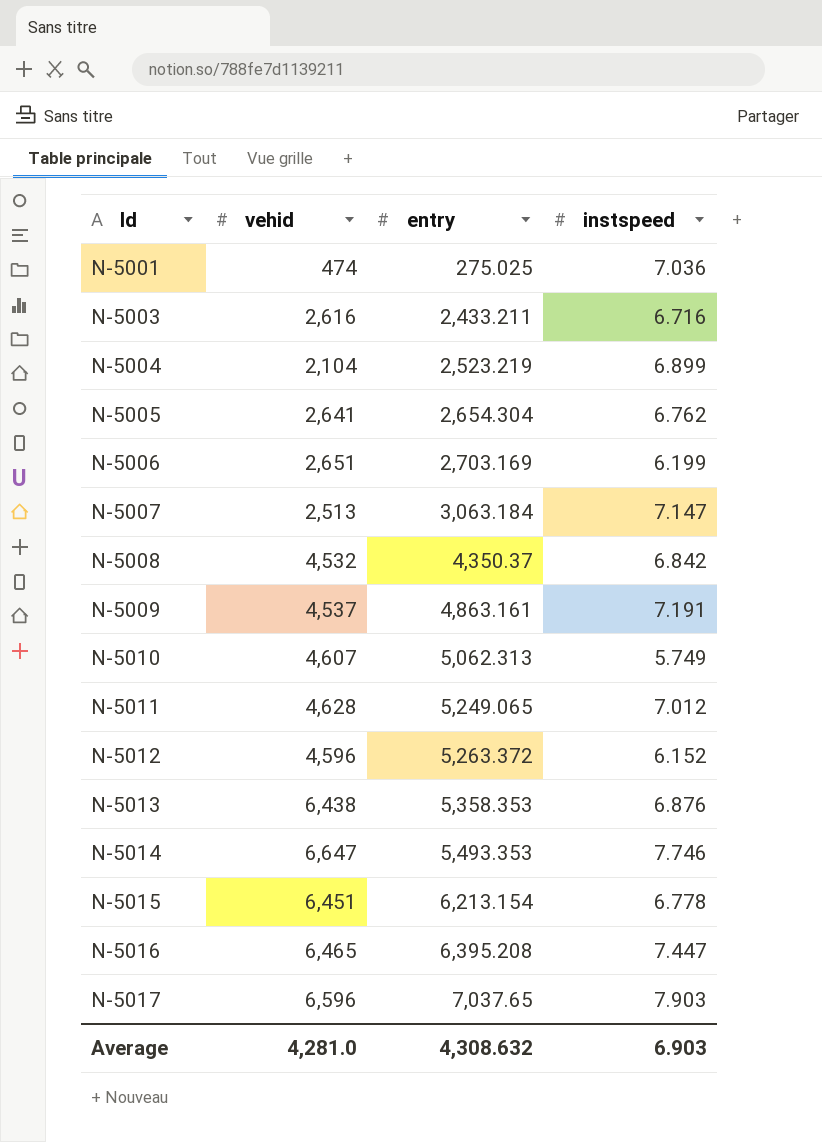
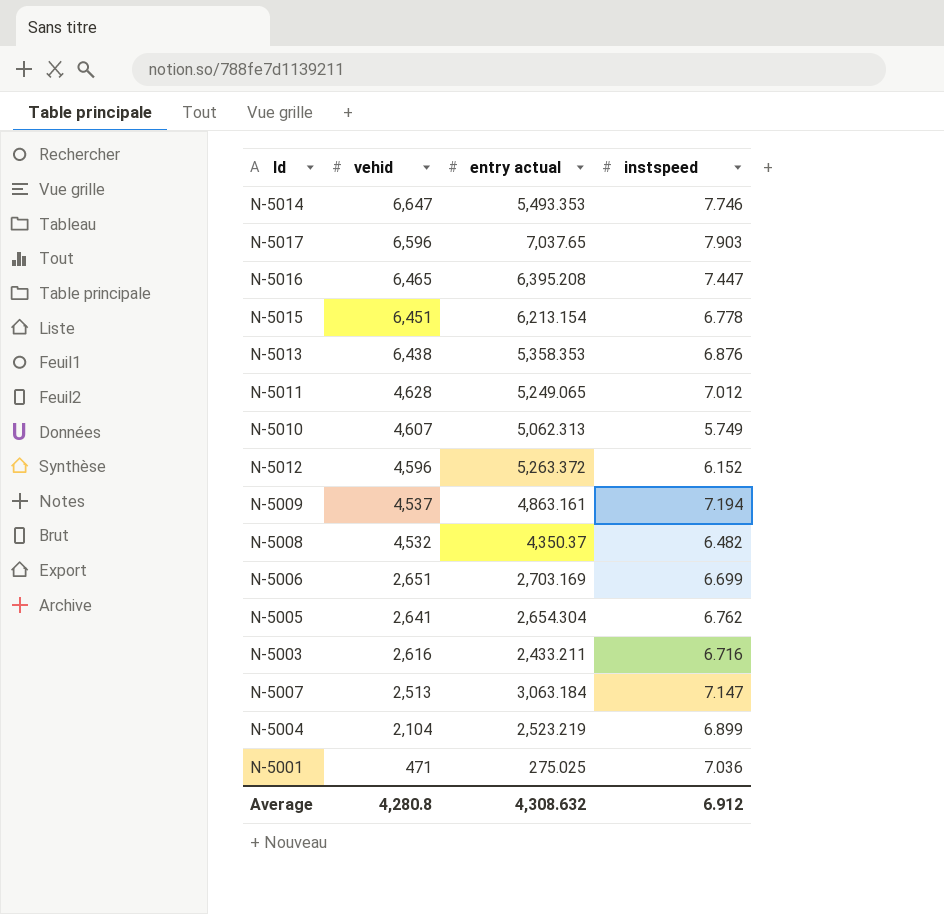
row order: Id ascending -> vehid descending
column name: entry -> entry actual
N-5009 | instspeed: 7.191 -> 7.194
N-5008 | instspeed: 6.842 -> 6.482
N-5006 | instspeed: 6.199 -> 6.699
N-5001 | vehid: 474 -> 471
Average | vehid: 4,281.0 -> 4,280.8
Average | instspeed: 6.903 -> 6.912

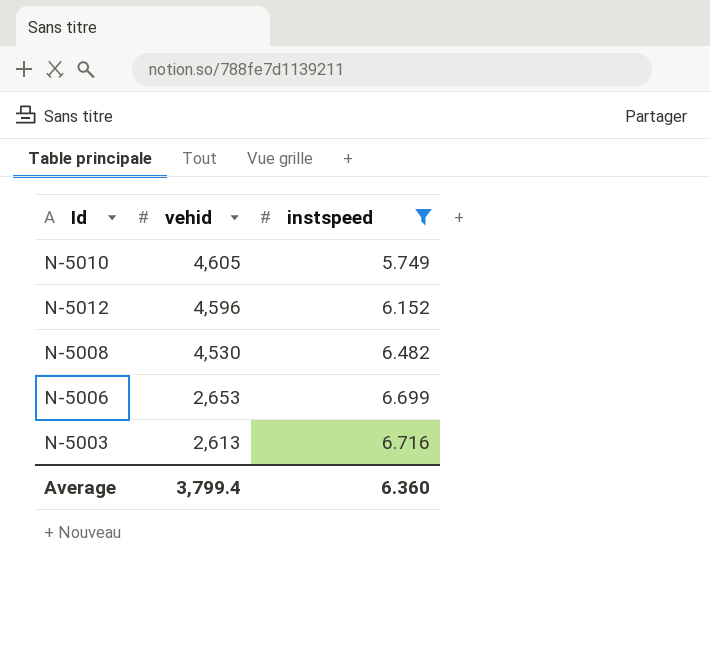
filter: none -> instspeed <= 6.716
column entry actual | position: 3 -> none
N-5010 | vehid: 4,607 -> 4,605
N-5008 | vehid: 4,532 -> 4,530
N-5006 | vehid: 2,651 -> 2,653
N-5003 | vehid: 2,616 -> 2,613
Average | vehid: 4,280.8 -> 3,799.4
Average | instspeed: 6.912 -> 6.360

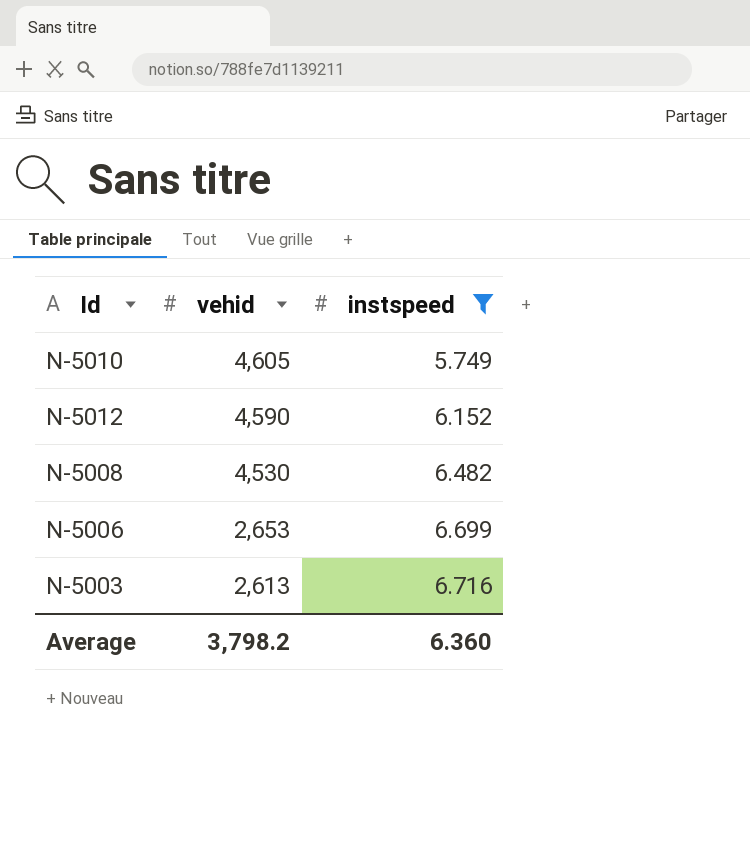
N-5012 | vehid: 4,596 -> 4,590
Average | vehid: 3,799.4 -> 3,798.2

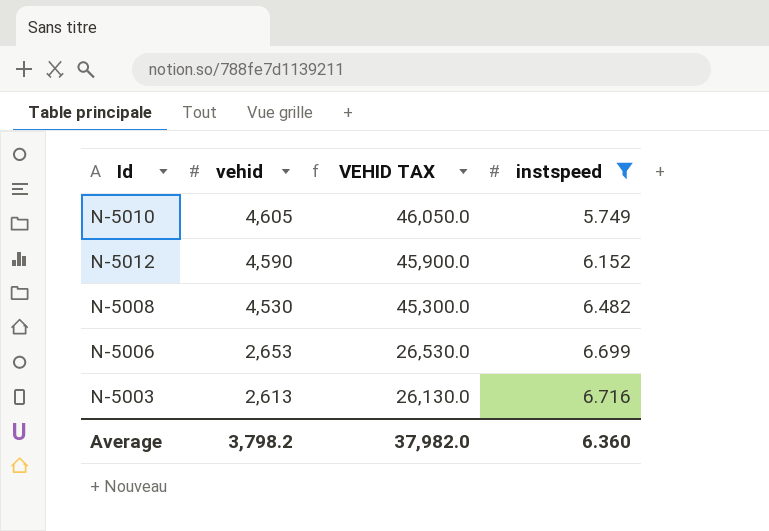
column VEHID TAX | formula: none -> [vehid] * 10

